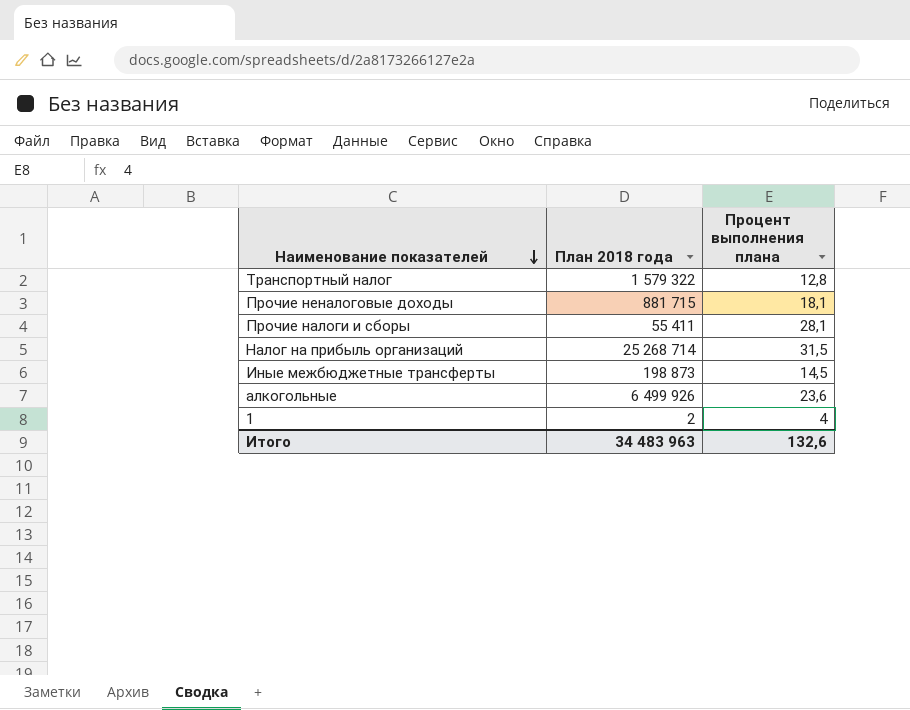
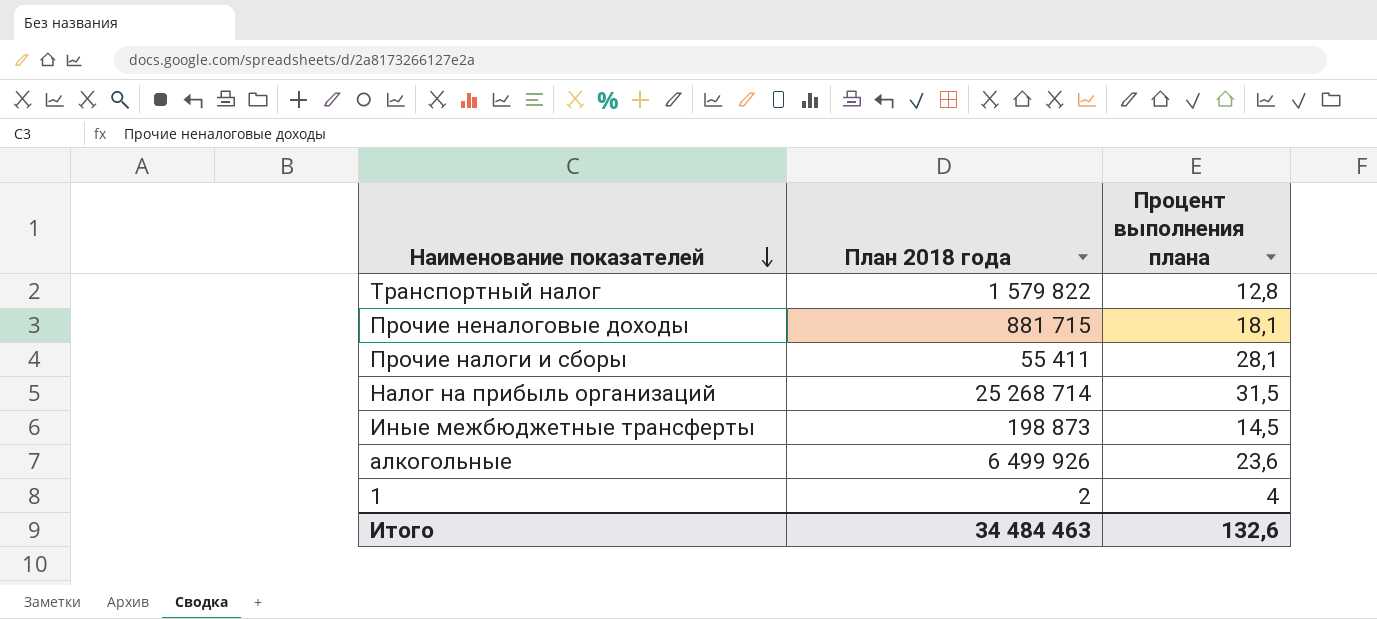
Транспортный налог | План 2018 года: 1 579 322 -> 1 579 822
Итого | План 2018 года: 34 483 963 -> 34 484 463

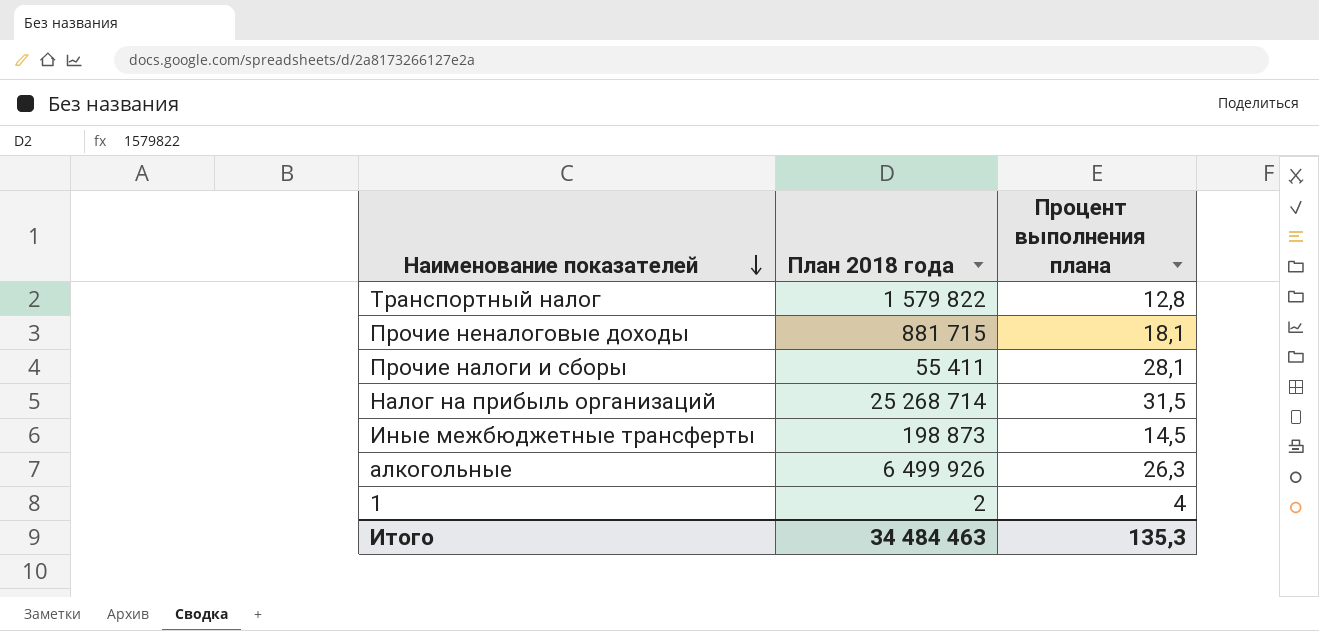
алкогольные | Процент выполнения плана: 23,6 -> 26,3
Итого | Процент выполнения плана: 132,6 -> 135,3

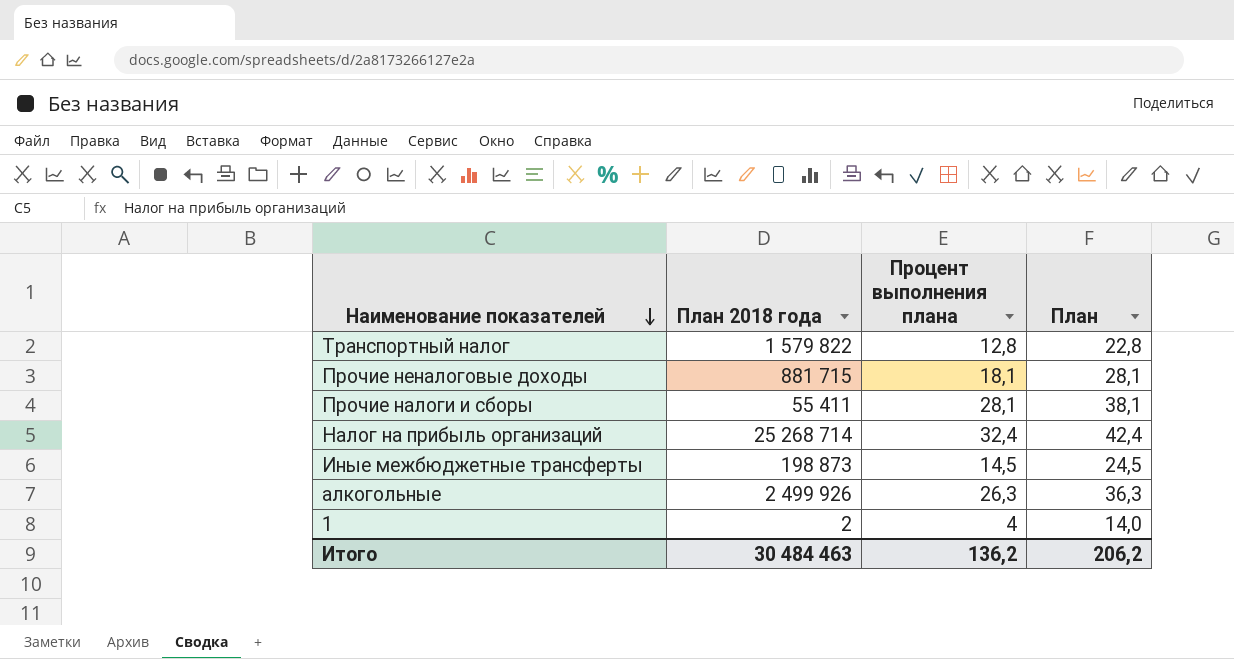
column План | formula: none -> [Процент выполнения плана] + 10
Налог на прибыль организаций | Процент выполнения плана: 31,5 -> 32,4
алкогольные | План 2018 года: 6 499 926 -> 2 499 926
Итого | План 2018 года: 34 484 463 -> 30 484 463
Итого | Процент выполнения плана: 135,3 -> 136,2

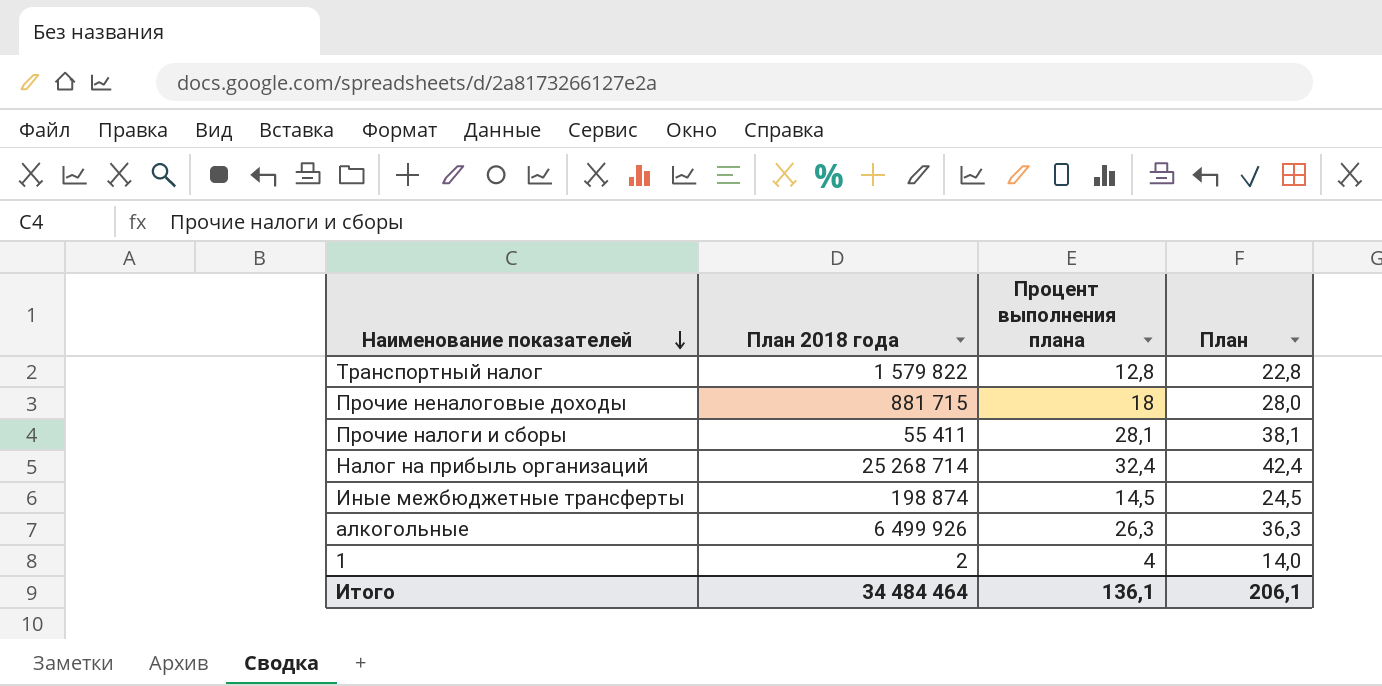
Прочие неналоговые доходы | Процент выполнения плана: 18,1 -> 18
Прочие неналоговые доходы | План: 28,1 -> 28,0
Иные межбюджетные трансферты | План 2018 года: 198 873 -> 198 874
алкогольные | План 2018 года: 2 499 926 -> 6 499 926
Итого | План 2018 года: 30 484 463 -> 34 484 464
Итого | Процент выполнения плана: 136,2 -> 136,1
Итого | План: 206,2 -> 206,1

